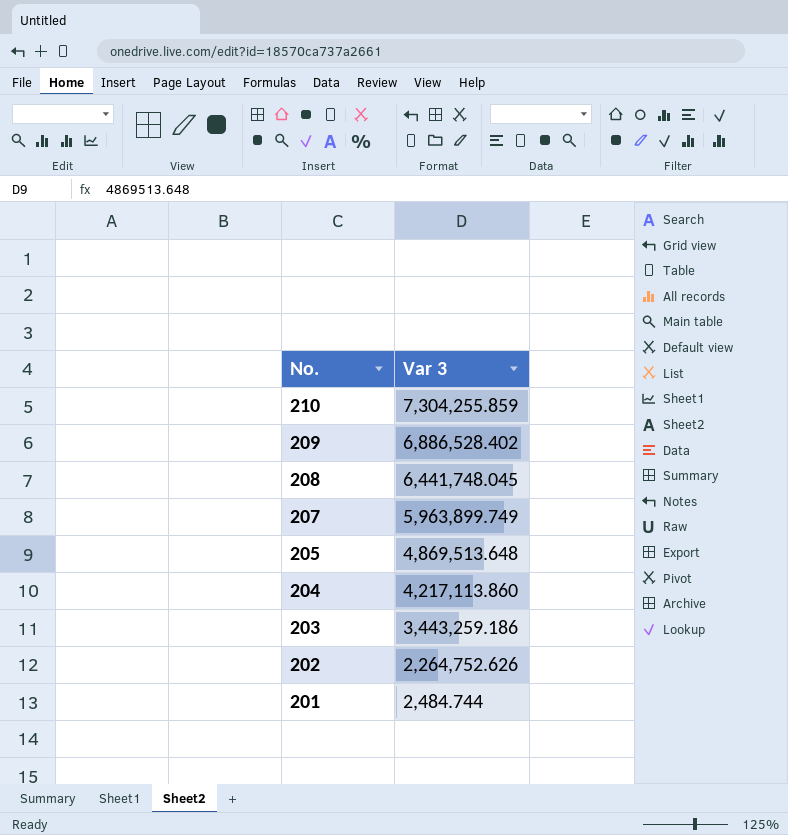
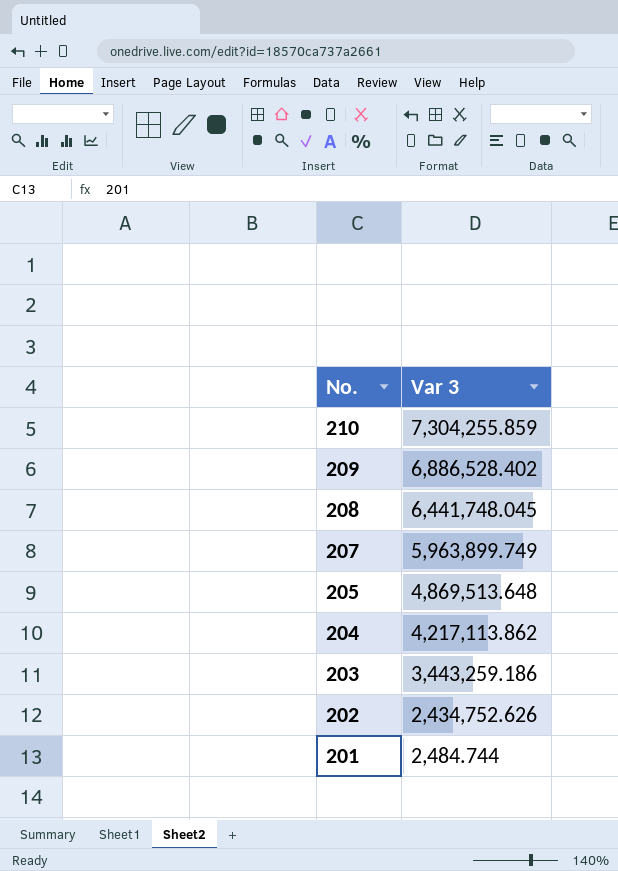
204 | Var 3: 4,217,113.860 -> 4,217,113.862
202 | Var 3: 2,264,752.626 -> 2,434,752.626

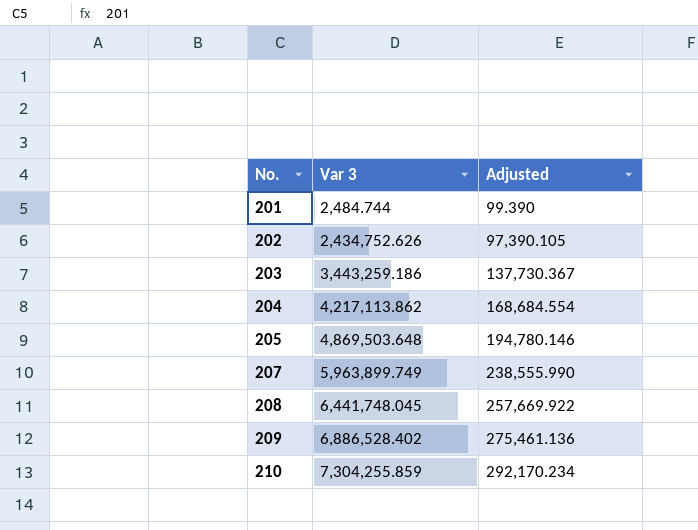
row order: No. descending -> No. ascending
column Adjusted | formula: none -> [Var 3] * 0.04
205 | Var 3: 4,869,513.648 -> 4,869,503.648

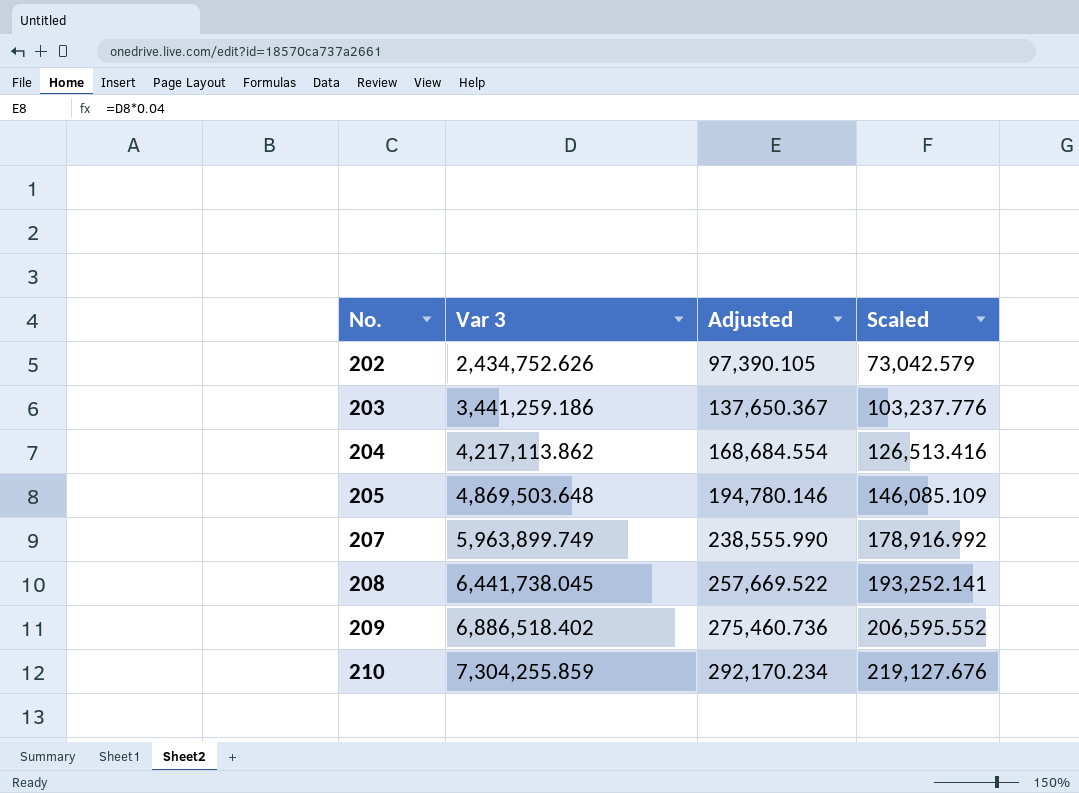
column Scaled | formula: none -> [Var 3] * 0.03
row 201: 2,484.744 | 99.390 -> none
203 | Var 3: 3,443,259.186 -> 3,441,259.186
203 | Adjusted: 137,730.367 -> 137,650.367
208 | Var 3: 6,441,748.045 -> 6,441,738.045
208 | Adjusted: 257,669.922 -> 257,669.522
209 | Var 3: 6,886,528.402 -> 6,886,518.402
209 | Adjusted: 275,461.136 -> 275,460.736

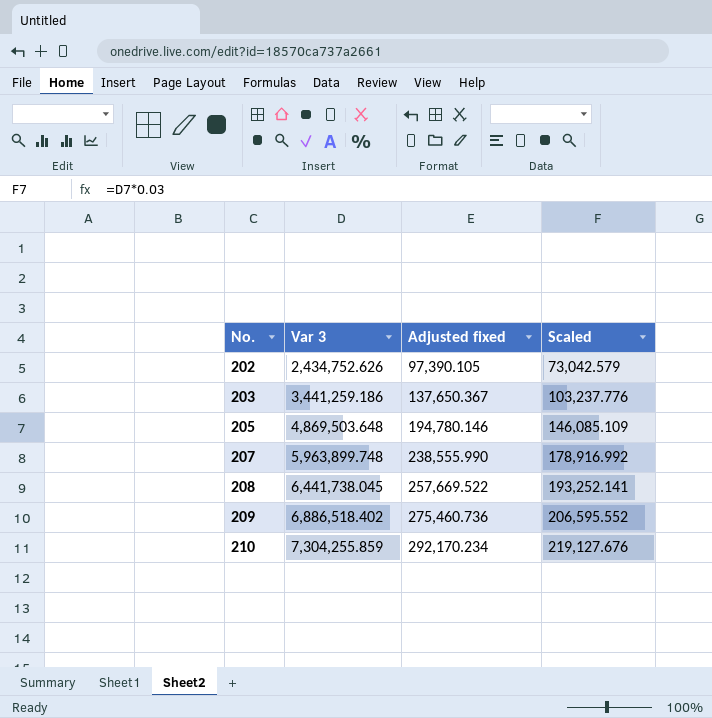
column name: Adjusted -> Adjusted fixed
row 204: 4,217,113.862 | 168,684.554 | 126,513.416 -> none
207 | Var 3: 5,963,899.749 -> 5,963,899.748

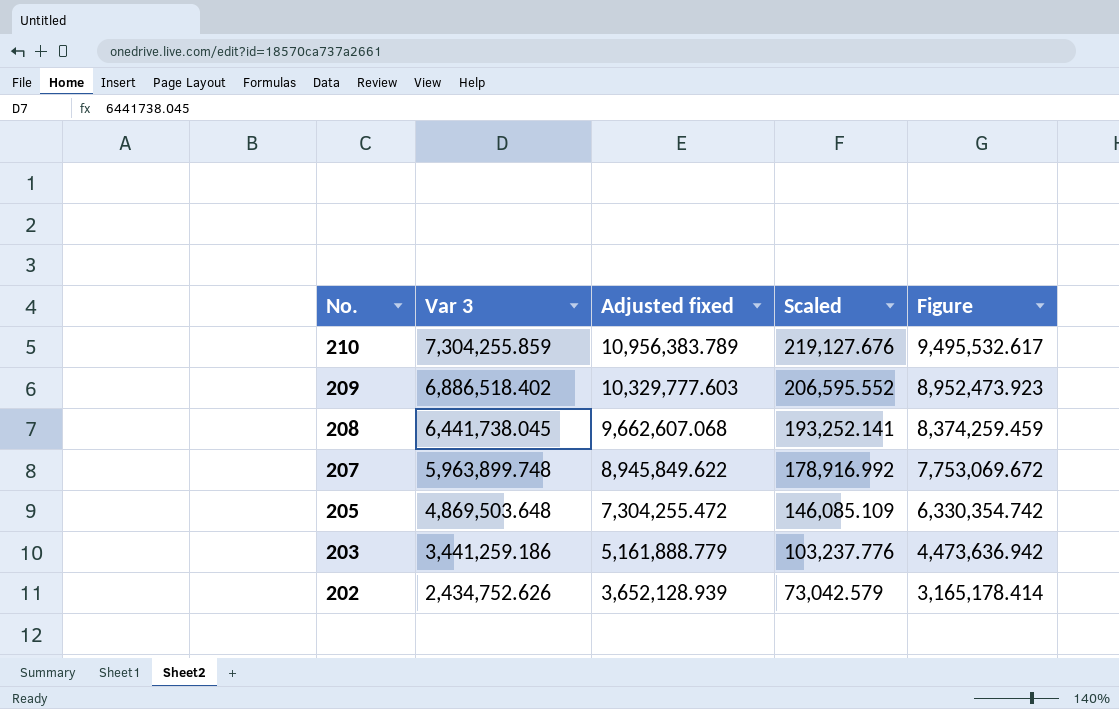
row order: No. ascending -> No. descending
column Adjusted fixed | formula: [Var 3] * 0.04 -> [Var 3] * 1.5
column Figure | formula: none -> [Var 3] * 1.3

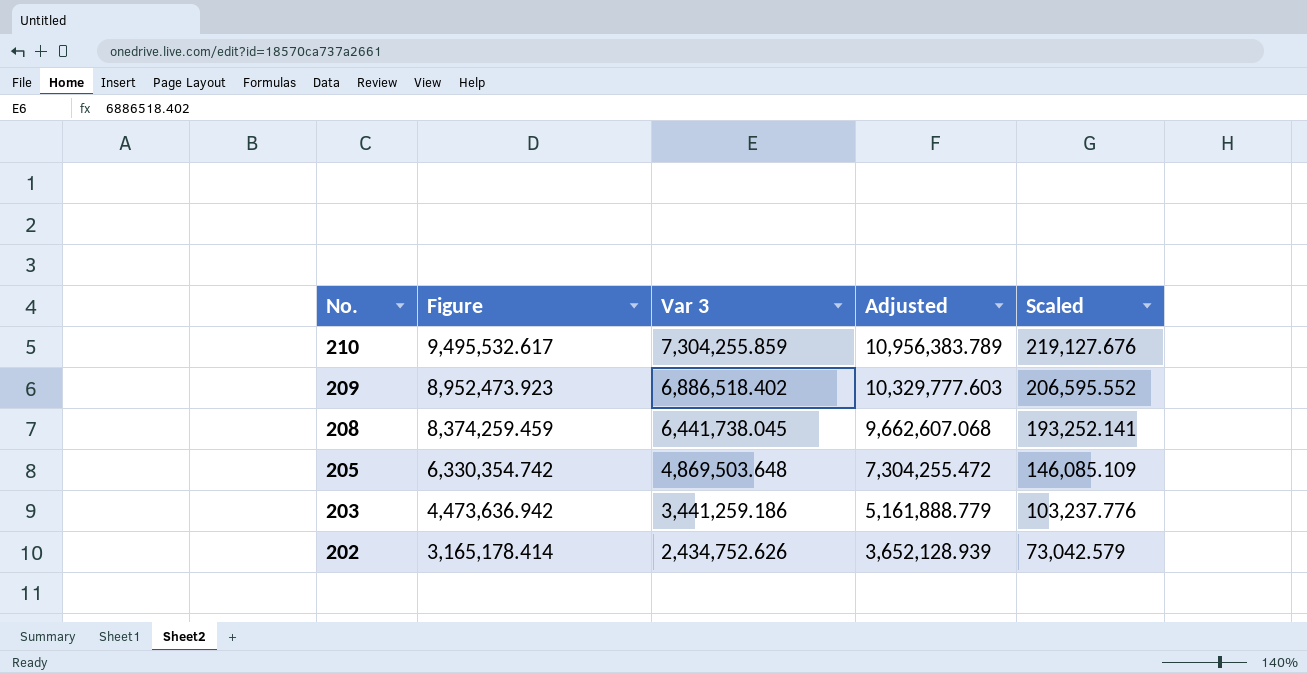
column Figure | position: 5 -> 2
column name: Adjusted fixed -> Adjusted
row 207: 5,963,899.748 | 8,945,849.622 | 178,916.992 | 7,753,069.672 -> none

